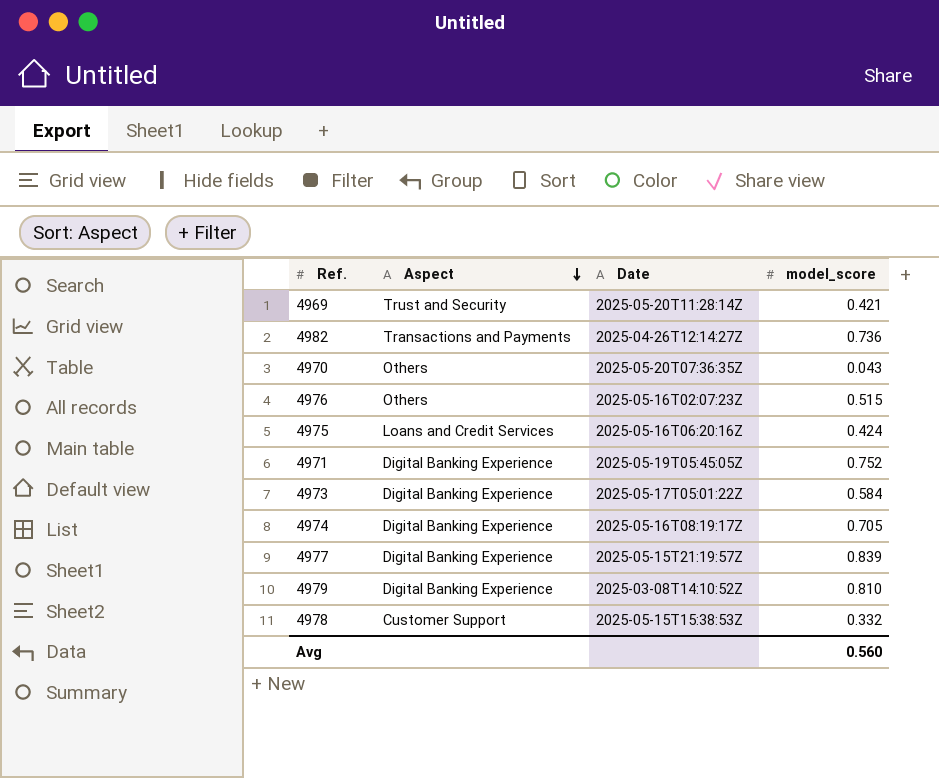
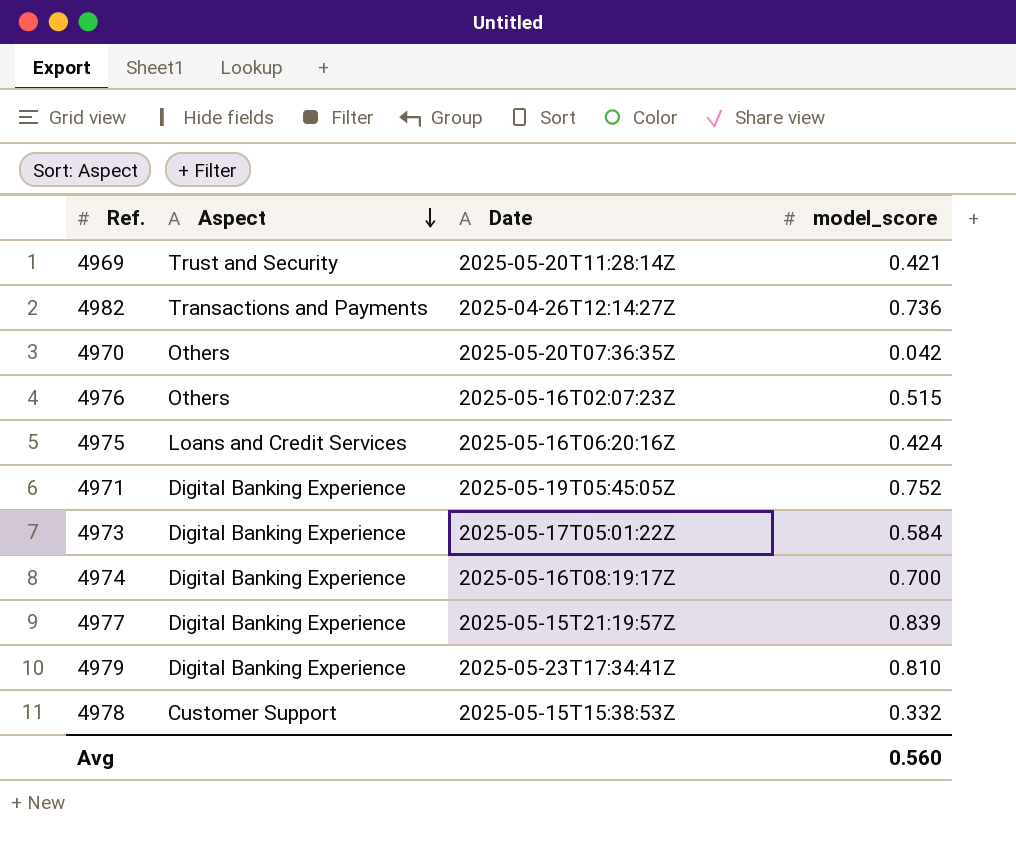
4970 | model_score: 0.043 -> 0.042
4974 | model_score: 0.705 -> 0.700
4979 | Date: 2025-03-08T14:10:52Z -> 2025-05-23T17:34:41Z

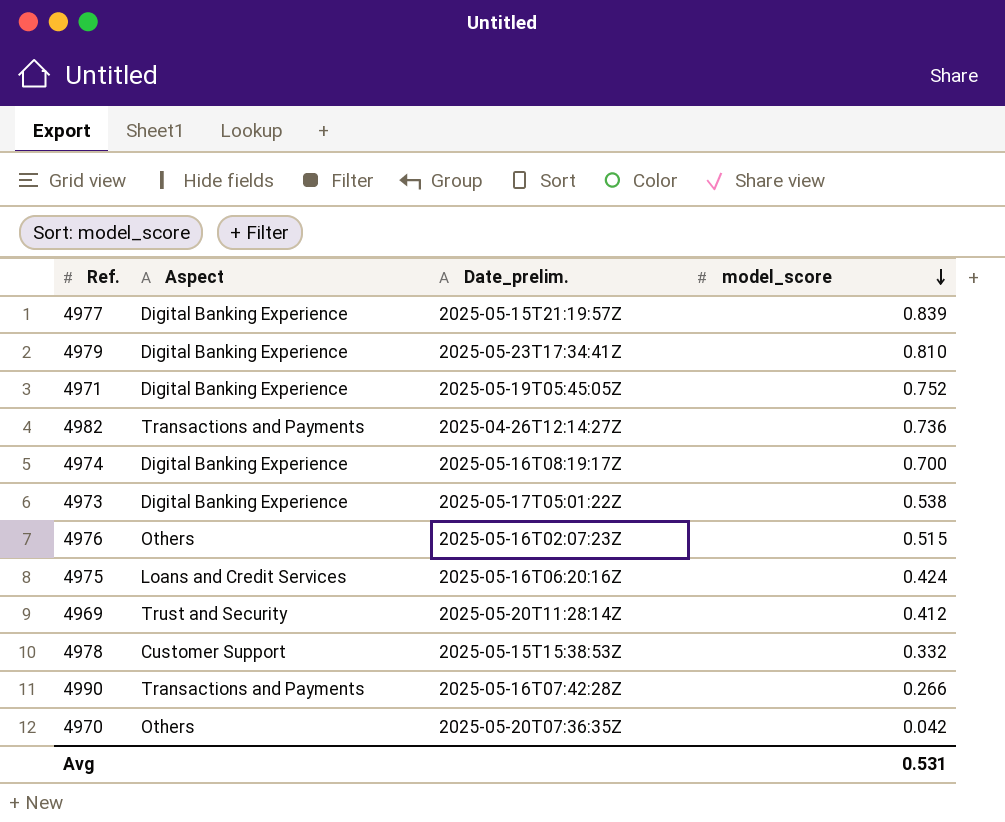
row order: Aspect descending -> model_score descending
column name: Date -> Date_prelim.
4973 | model_score: 0.584 -> 0.538
4969 | model_score: 0.421 -> 0.412
row 4990: none -> Transactions and Payments | 2025-05-16T07:42:28Z | 0.266
Avg | model_score: 0.560 -> 0.531

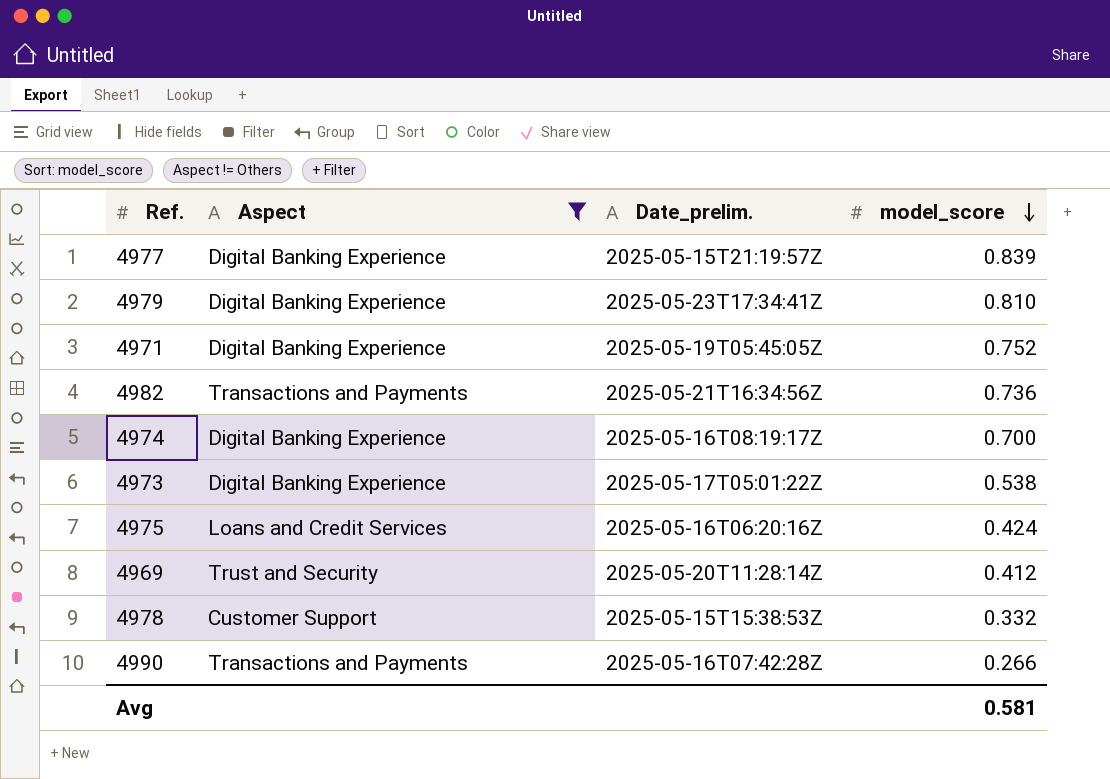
filter: none -> Aspect != Others
4982 | Date_prelim.: 2025-04-26T12:14:27Z -> 2025-05-21T16:34:56Z
Avg | model_score: 0.531 -> 0.581

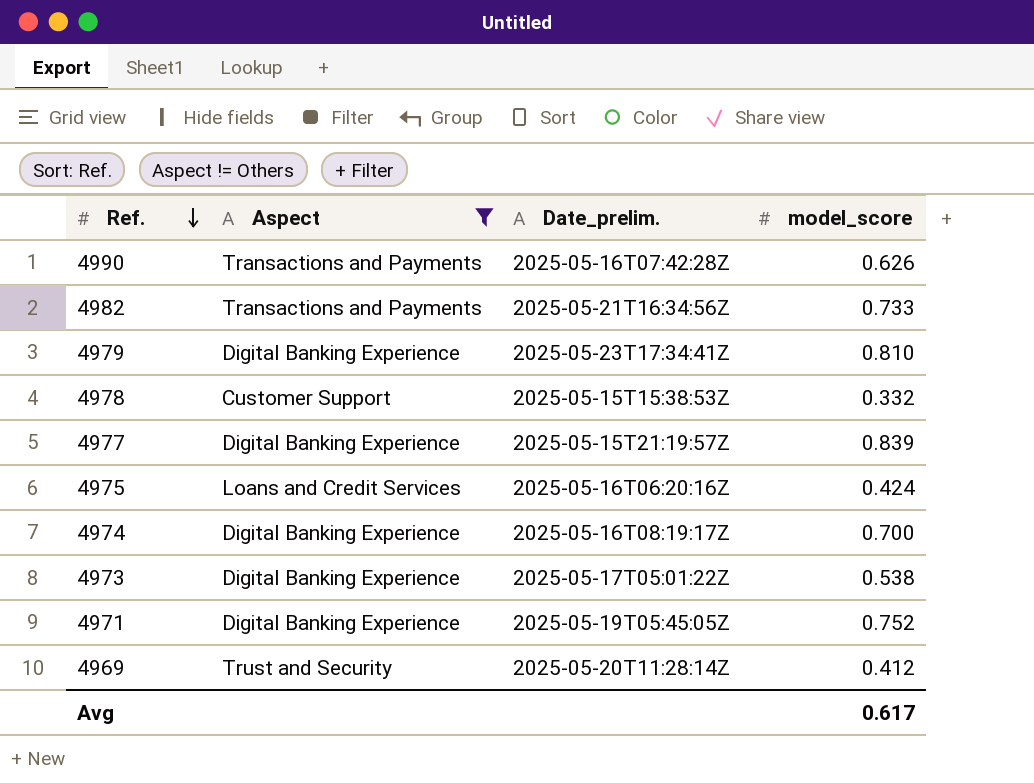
row order: model_score descending -> Ref. descending
4990 | model_score: 0.266 -> 0.626
4982 | model_score: 0.736 -> 0.733
Avg | model_score: 0.581 -> 0.617

